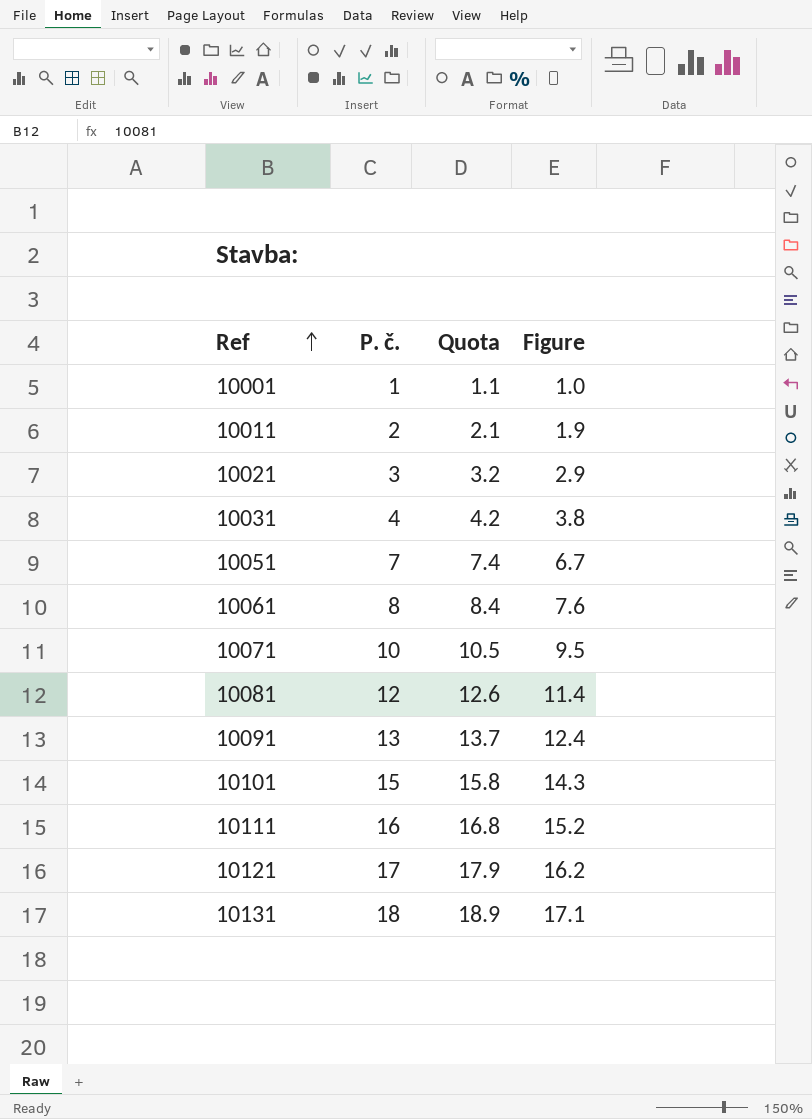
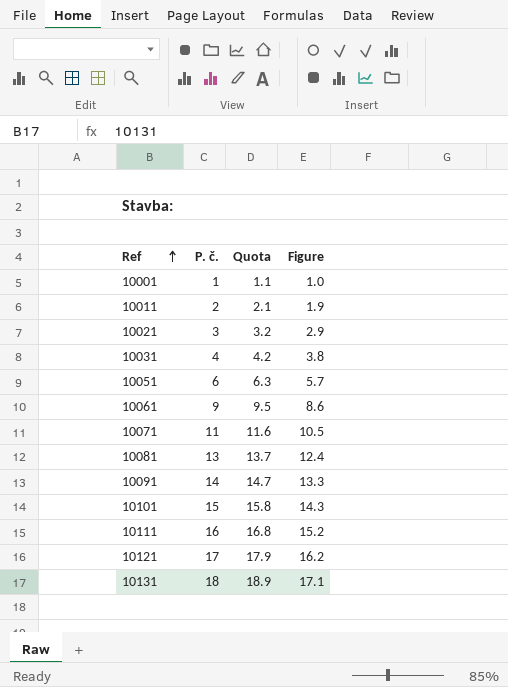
10051 | P. č.: 7 -> 6
10051 | Quota: 7.4 -> 6.3
10051 | Figure: 6.7 -> 5.7
10061 | P. č.: 8 -> 9
10061 | Quota: 8.4 -> 9.5
10061 | Figure: 7.6 -> 8.6
10071 | P. č.: 10 -> 11
10071 | Quota: 10.5 -> 11.6
10071 | Figure: 9.5 -> 10.5
10081 | P. č.: 12 -> 13
10081 | Quota: 12.6 -> 13.7
10081 | Figure: 11.4 -> 12.4
10091 | P. č.: 13 -> 14
10091 | Quota: 13.7 -> 14.7
10091 | Figure: 12.4 -> 13.3

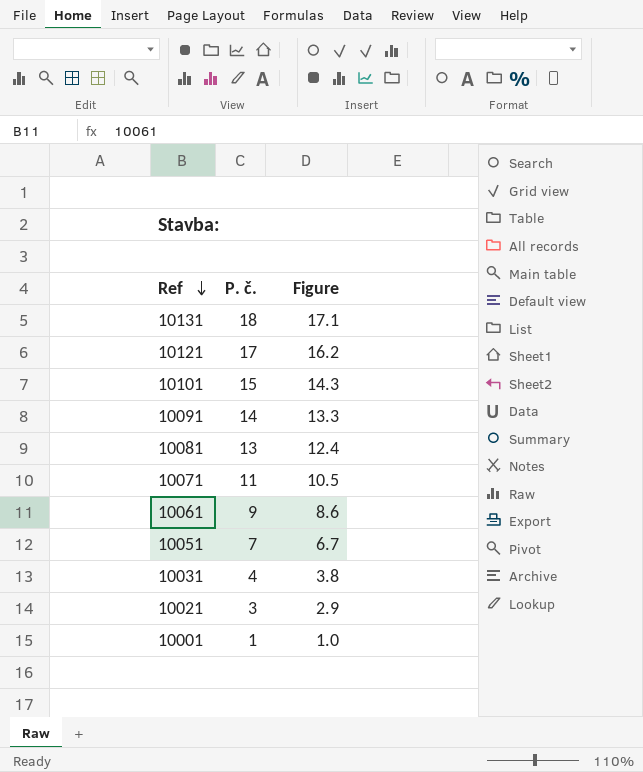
row order: Ref ascending -> Ref descending
column Quota | formula: [P. č.] * 1.05 -> none
row 10011: 2 | 2.1 | 1.9 -> none
row 10111: 16 | 16.8 | 15.2 -> none
10051 | P. č.: 6 -> 7
10051 | Figure: 5.7 -> 6.7

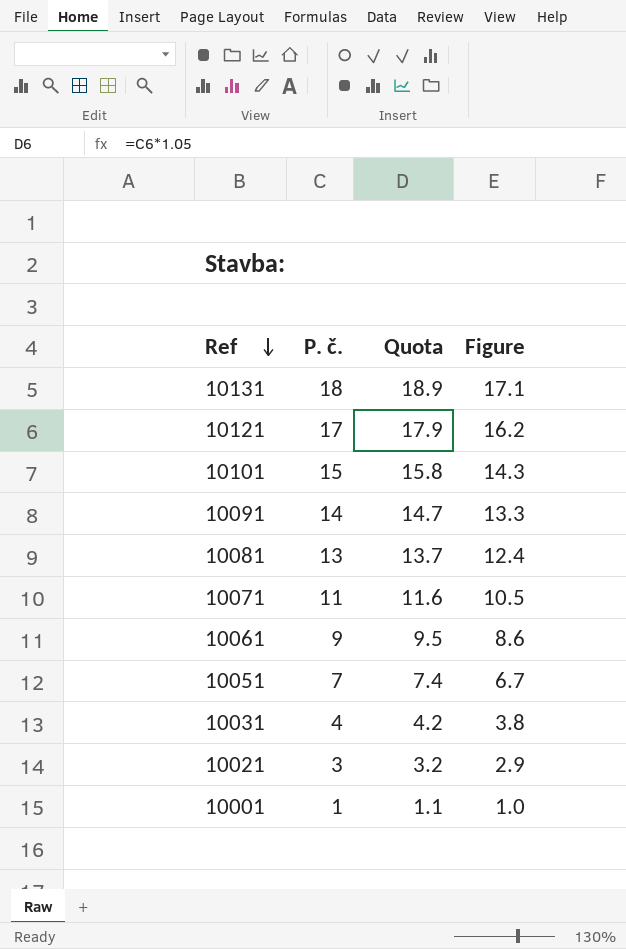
column Quota | formula: none -> [P. č.] * 1.05

